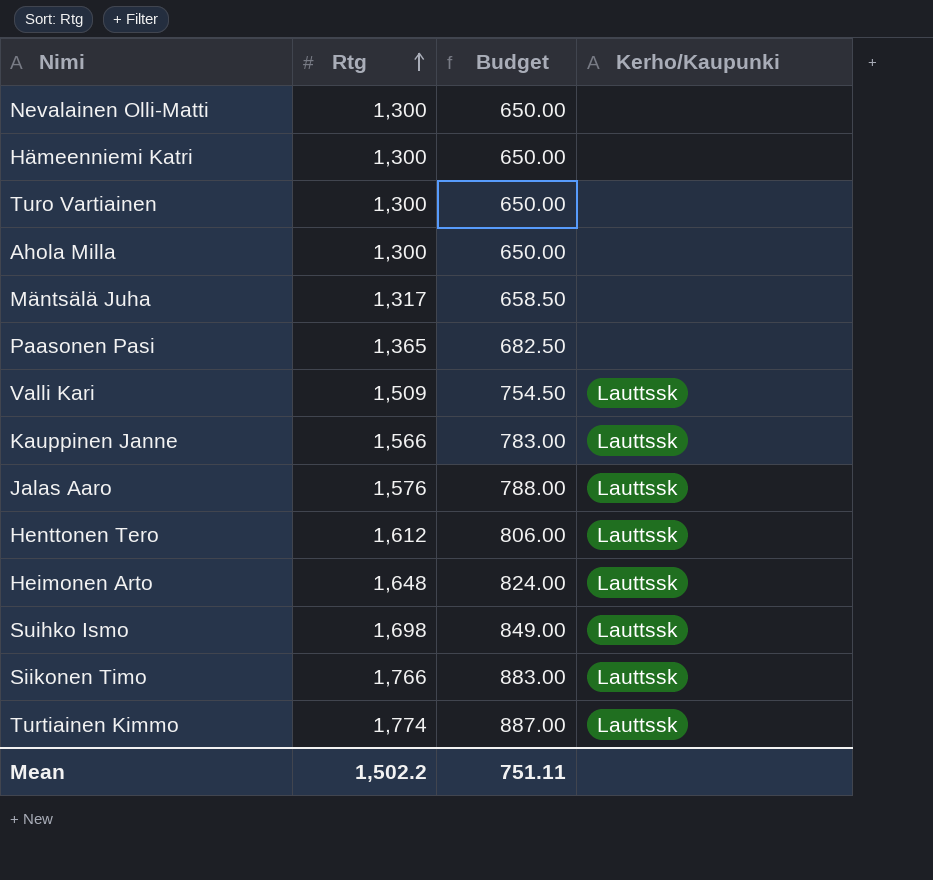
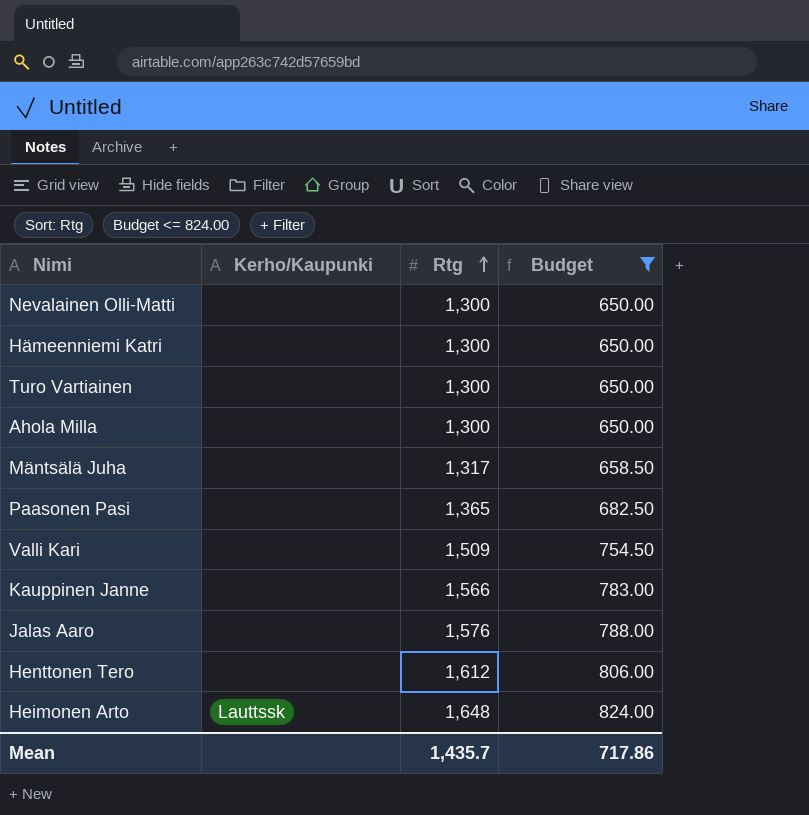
filter: none -> Budget <= 824.00
column Kerho/Kaupunki | position: 4 -> 2
Valli Kari | Kerho/Kaupunki: Lauttssk -> none
Kauppinen Janne | Kerho/Kaupunki: Lauttssk -> none
Jalas Aaro | Kerho/Kaupunki: Lauttssk -> none
Henttonen Tero | Kerho/Kaupunki: Lauttssk -> none
Mean | Rtg: 1,502.2 -> 1,435.7
Mean | Budget: 751.11 -> 717.86

